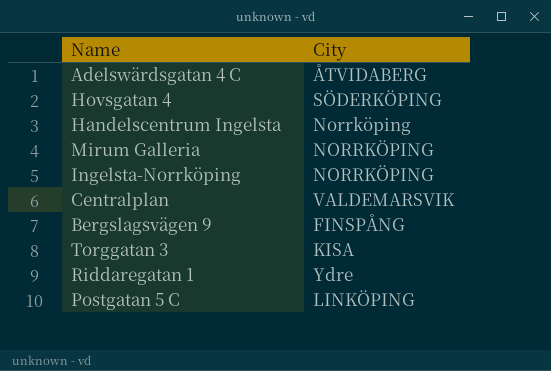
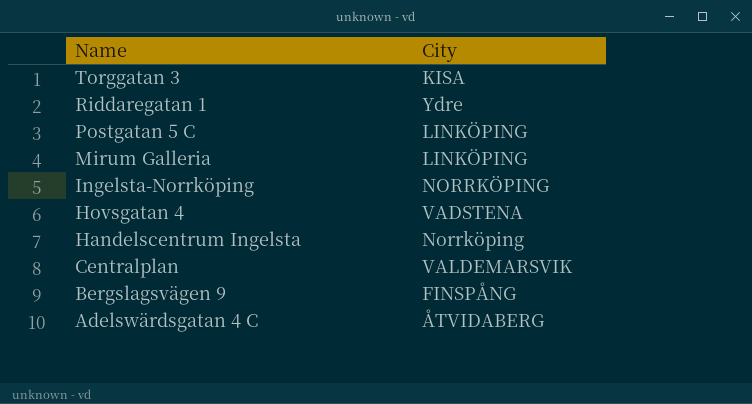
row order: none -> Name descending
Mirum Galleria | City: NORRKÖPING -> LINKÖPING
Hovsgatan 4 | City: SÖDERKÖPING -> VADSTENA

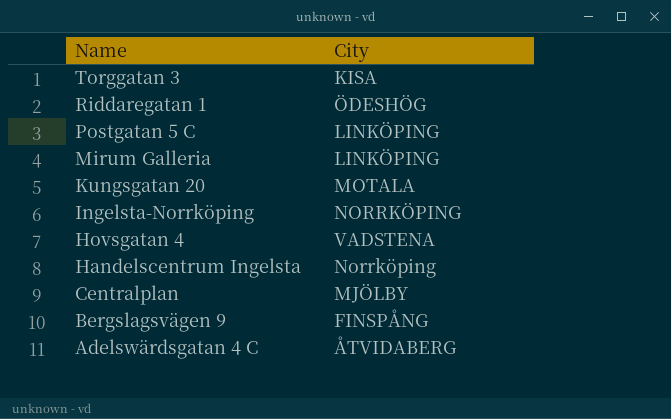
Riddaregatan 1 | City: Ydre -> ÖDESHÖG
row Kungsgatan 20: none -> MOTALA
Centralplan | City: VALDEMARSVIK -> MJÖLBY

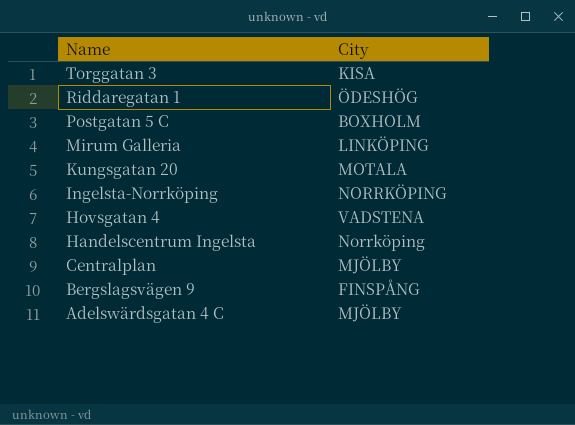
Postgatan 5 C | City: LINKÖPING -> BOXHOLM
Adelswärdsgatan 4 C | City: ÅTVIDABERG -> MJÖLBY

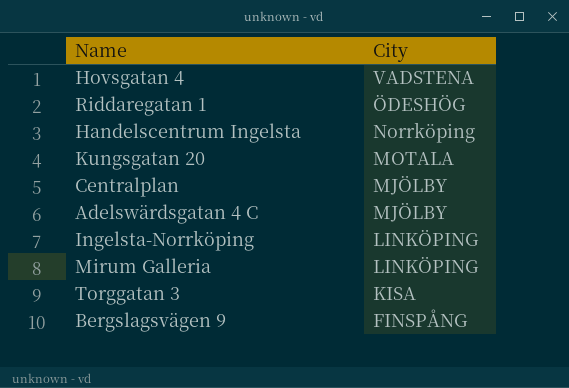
row order: Name descending -> City descending
row Postgatan 5 C: BOXHOLM -> none
Ingelsta-Norrköping | City: NORRKÖPING -> LINKÖPING

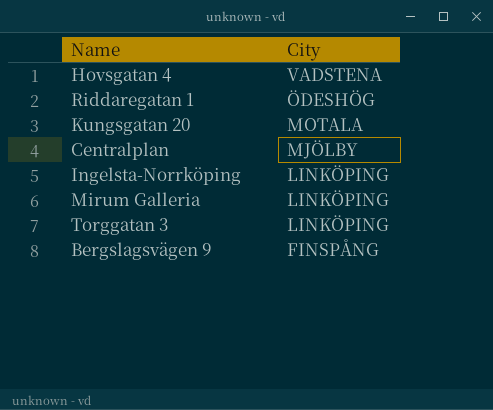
row Handelscentrum Ingelsta: Norrköping -> none
row Adelswärdsgatan 4 C: MJÖLBY -> none
Torggatan 3 | City: KISA -> LINKÖPING

